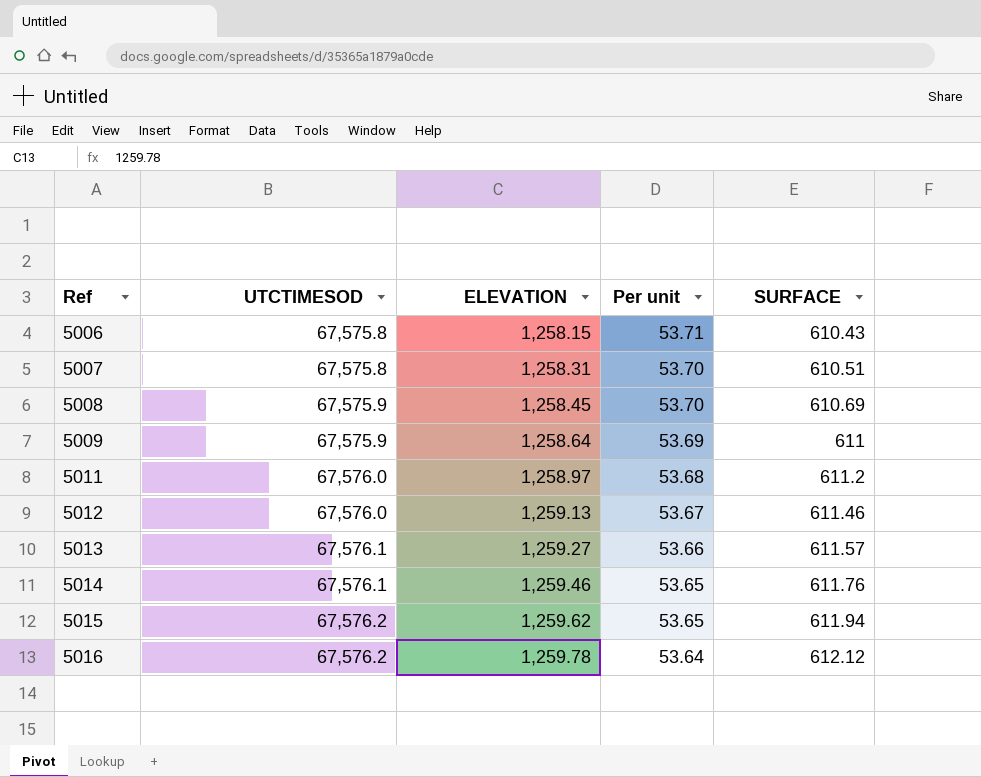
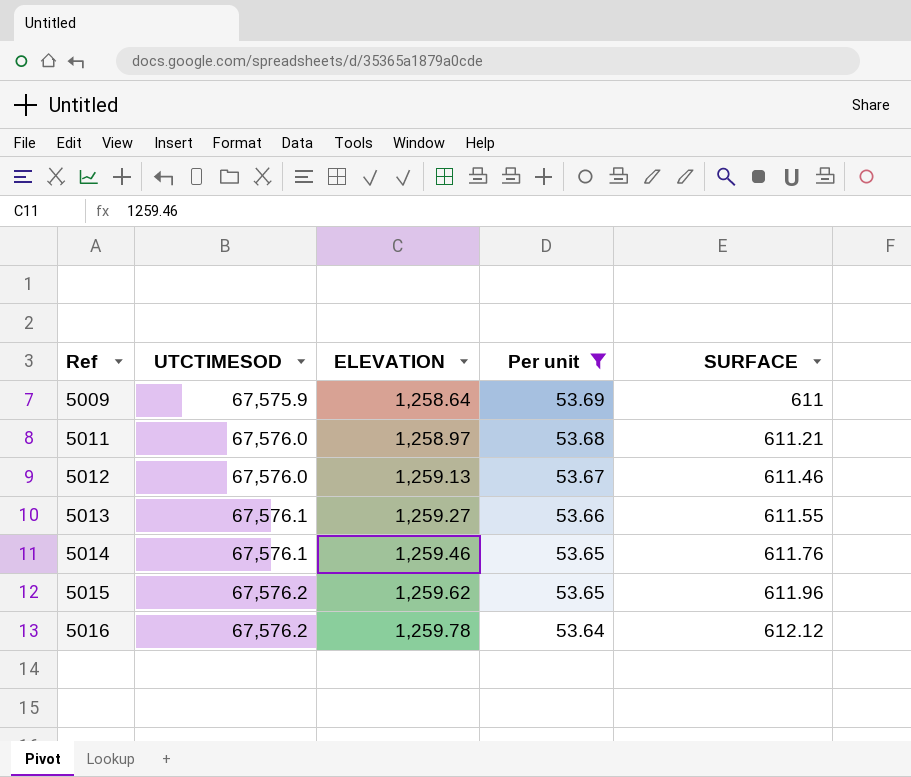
filter: none -> Per unit <= 53.69
5011 | SURFACE: 611.2 -> 611.21
5013 | SURFACE: 611.57 -> 611.55
5015 | SURFACE: 611.94 -> 611.96

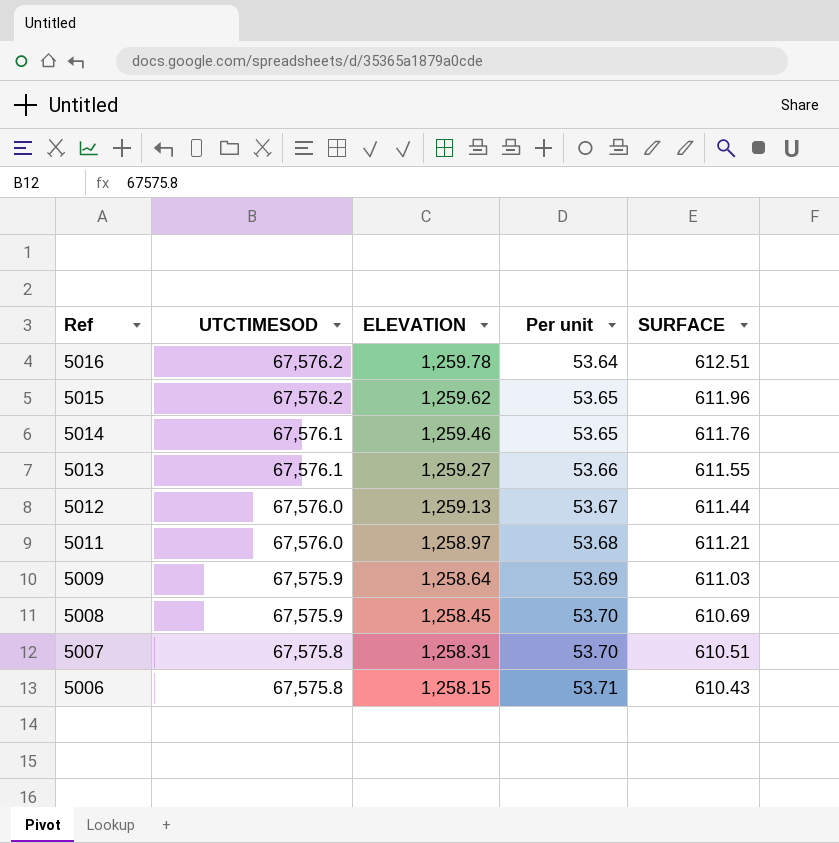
filter: Per unit <= 53.69 -> none
row order: Ref ascending -> Ref descending
5016 | SURFACE: 612.12 -> 612.51
5012 | SURFACE: 611.46 -> 611.44
5009 | SURFACE: 611 -> 611.03

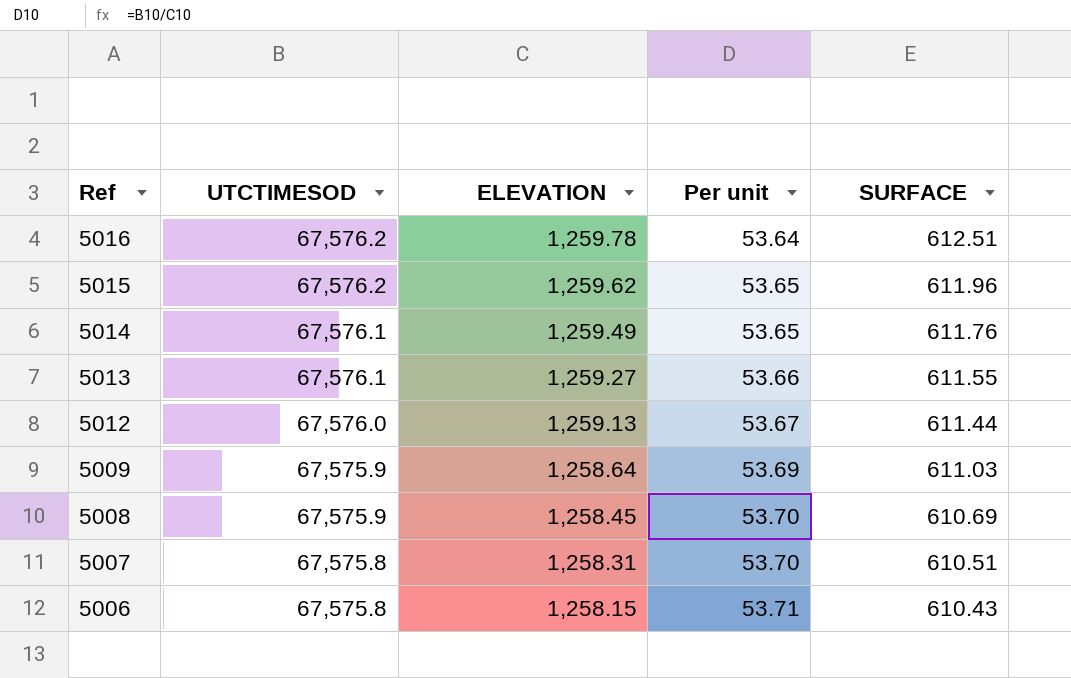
row 5011: 67,576.0 | 1,258.97 | 53.68 | 611.21 -> none
5014 | ELEVATION: 1,259.46 -> 1,259.49

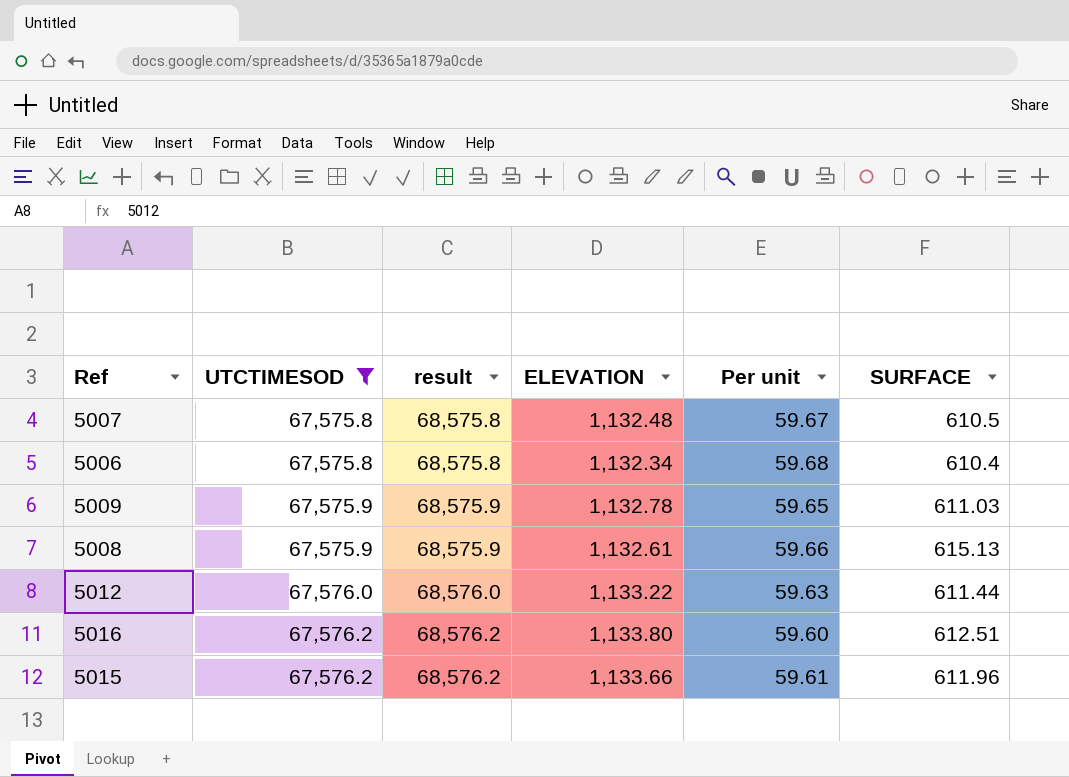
filter: none -> UTCTIMESOD != 67,576.1
row order: Ref descending -> UTCTIMESOD ascending
column result | formula: none -> [UTCTIMESOD] + 1000
5007 | ELEVATION: 1,258.31 -> 1,132.48
5007 | Per unit: 53.70 -> 59.67
5007 | SURFACE: 610.51 -> 610.5
5006 | ELEVATION: 1,258.15 -> 1,132.34
5006 | Per unit: 53.71 -> 59.68
5006 | SURFACE: 610.43 -> 610.4
5009 | ELEVATION: 1,258.64 -> 1,132.78
5009 | Per unit: 53.69 -> 59.65
5008 | ELEVATION: 1,258.45 -> 1,132.61
5008 | Per unit: 53.70 -> 59.66
5008 | SURFACE: 610.69 -> 615.13
5012 | ELEVATION: 1,259.13 -> 1,133.22
5012 | Per unit: 53.67 -> 59.63
5016 | ELEVATION: 1,259.78 -> 1,133.80
5016 | Per unit: 53.64 -> 59.60
5015 | ELEVATION: 1,259.62 -> 1,133.66
5015 | Per unit: 53.65 -> 59.61

